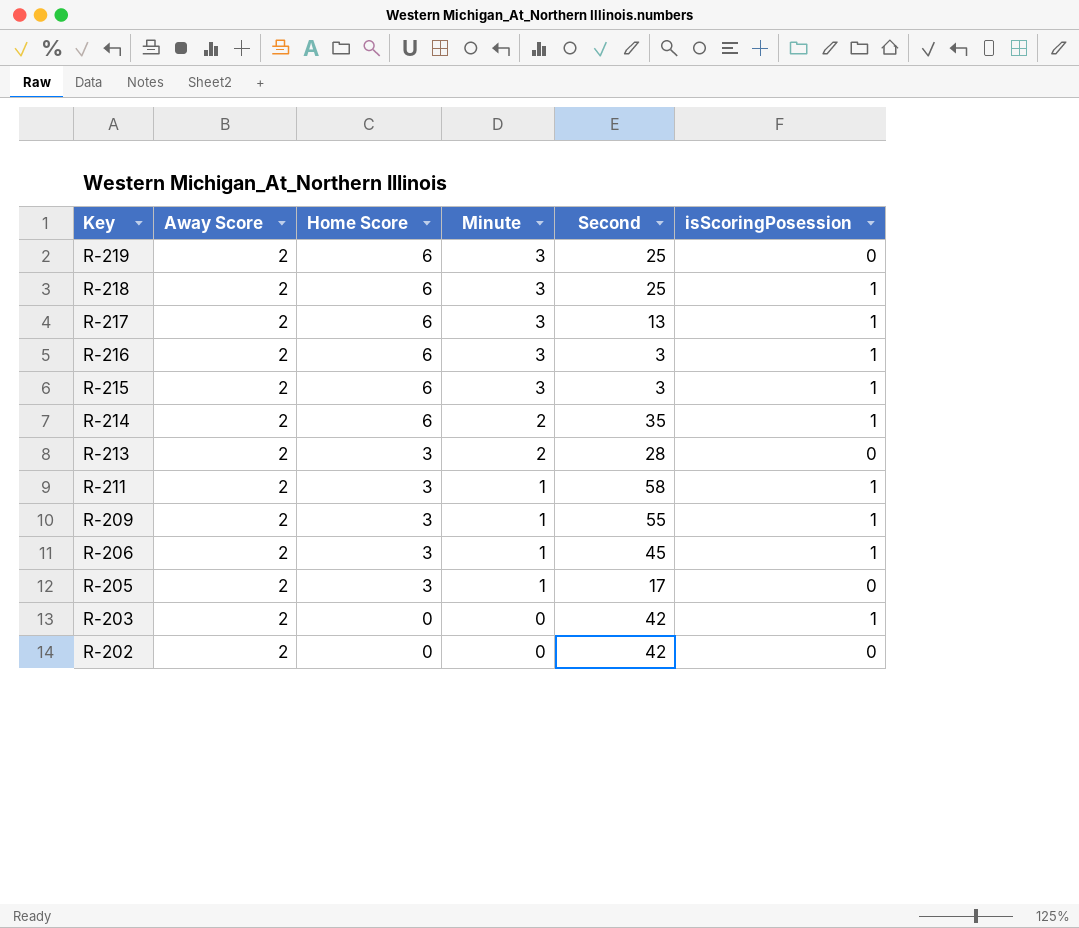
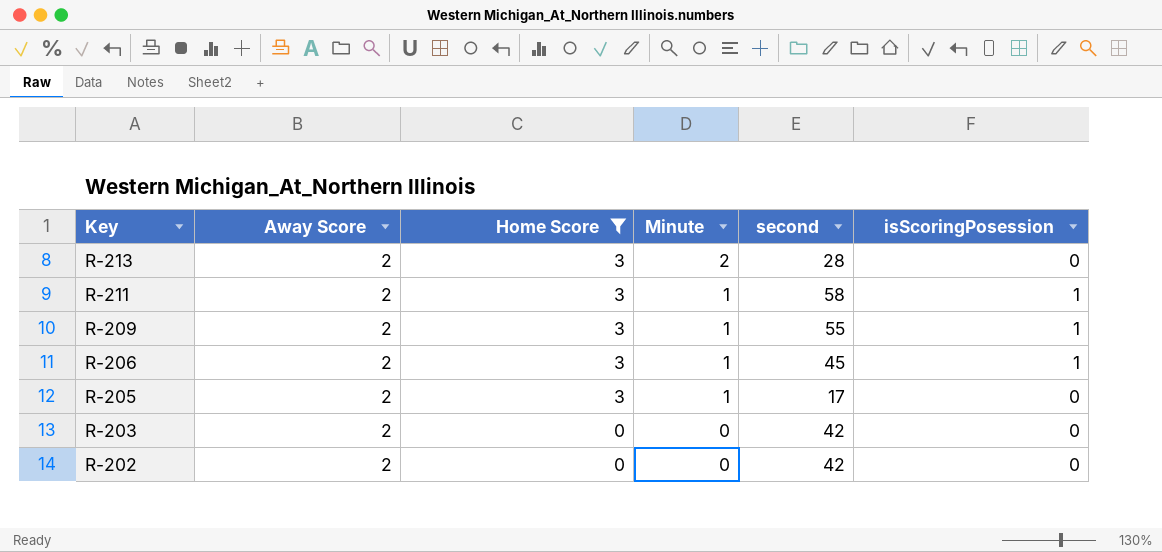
filter: none -> Home Score != 6
column name: Second -> second
R-203 | isScoringPosession: 1 -> 0

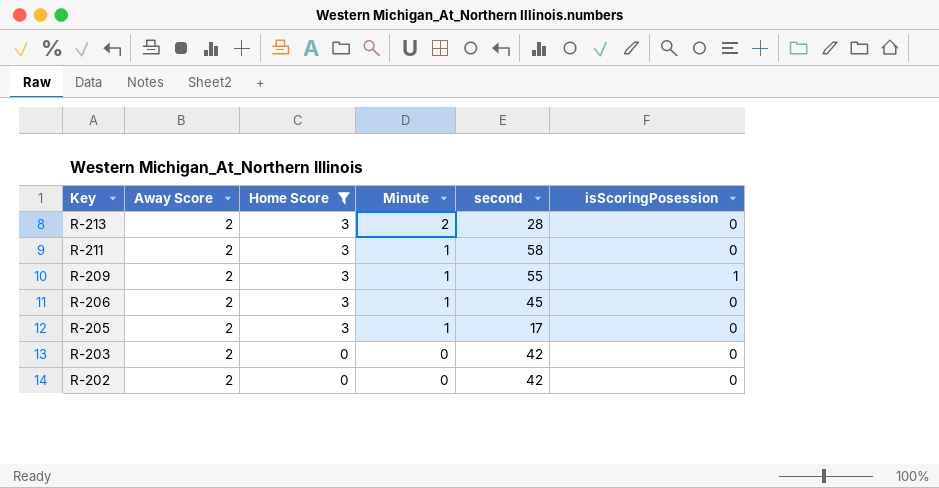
R-211 | isScoringPosession: 1 -> 0
R-206 | isScoringPosession: 1 -> 0

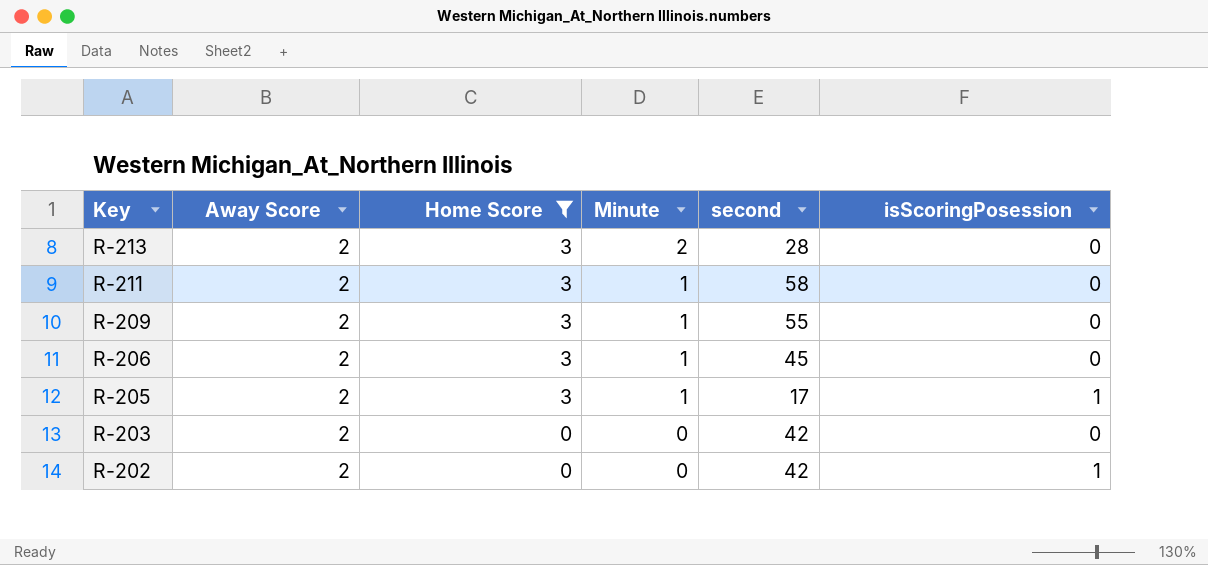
R-209 | isScoringPosession: 1 -> 0
R-205 | isScoringPosession: 0 -> 1
R-202 | isScoringPosession: 0 -> 1

